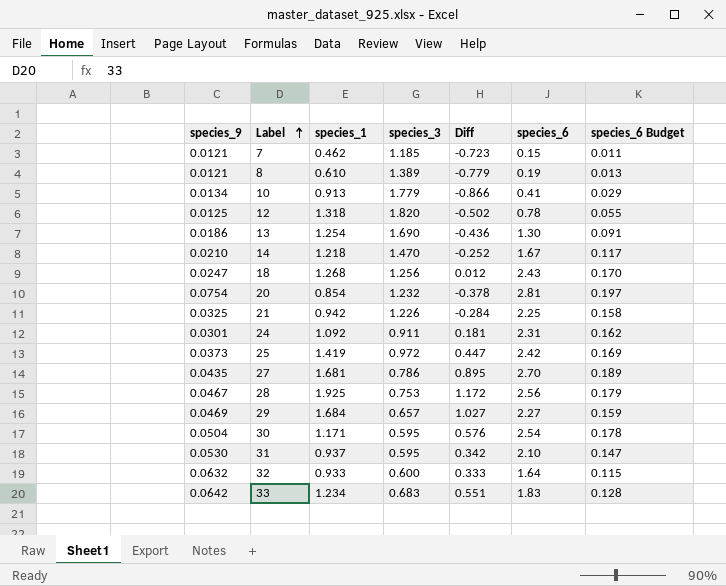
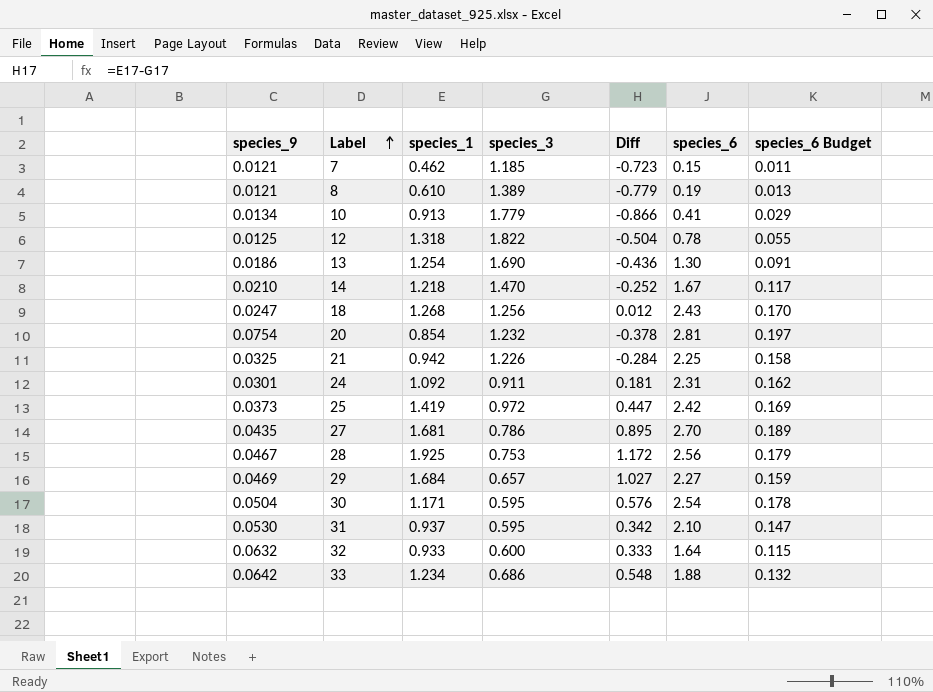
12 | species_3: 1.820 -> 1.822
12 | Diff: -0.502 -> -0.504
33 | species_3: 0.683 -> 0.686
33 | Diff: 0.551 -> 0.548
33 | species_6: 1.83 -> 1.88
33 | species_6 Budget: 0.128 -> 0.132

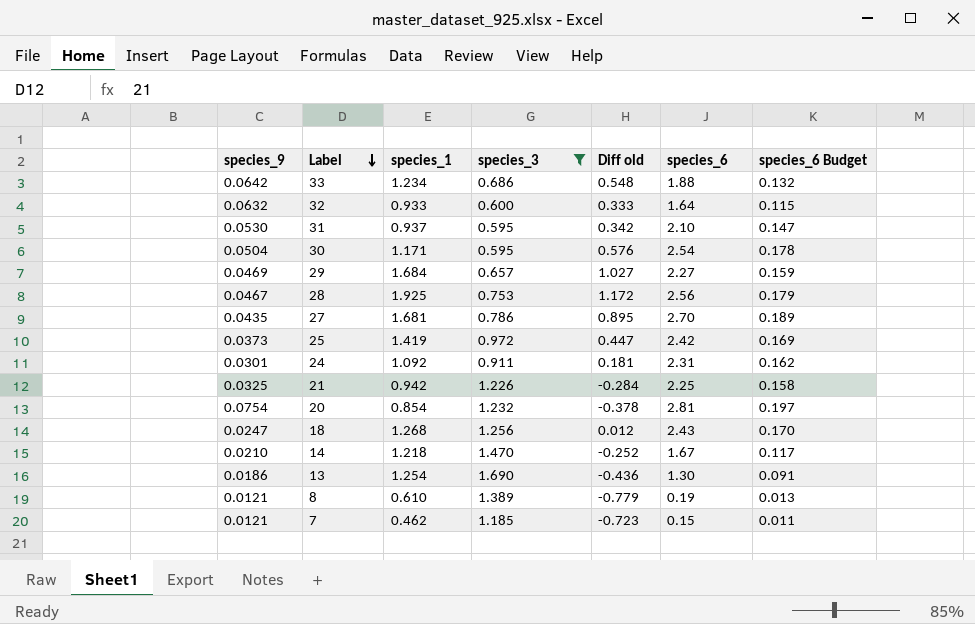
filter: none -> species_3 <= 1.690
row order: Label ascending -> Label descending
column name: Diff -> Diff old

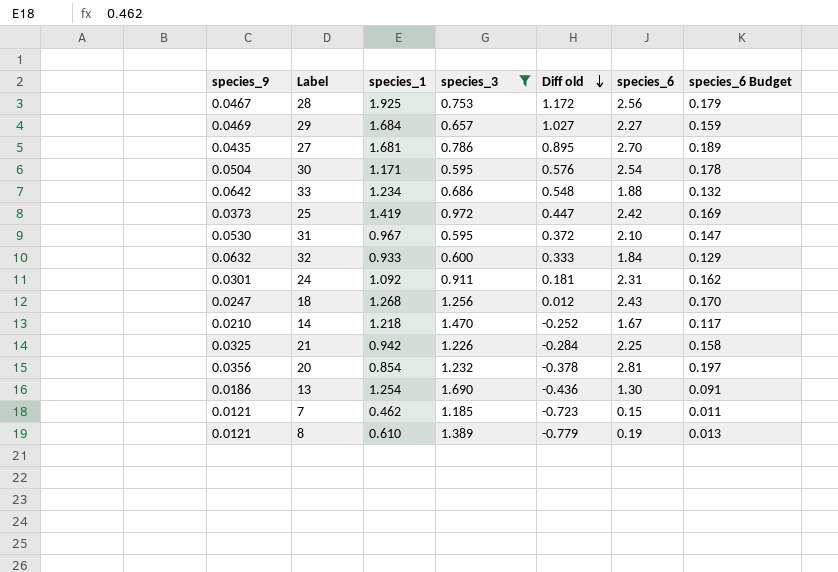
row order: Label descending -> Diff old descending
31 | species_1: 0.937 -> 0.967
31 | Diff old: 0.342 -> 0.372
32 | species_6: 1.64 -> 1.84
32 | species_6 Budget: 0.115 -> 0.129
20 | species_9: 0.0754 -> 0.0356

